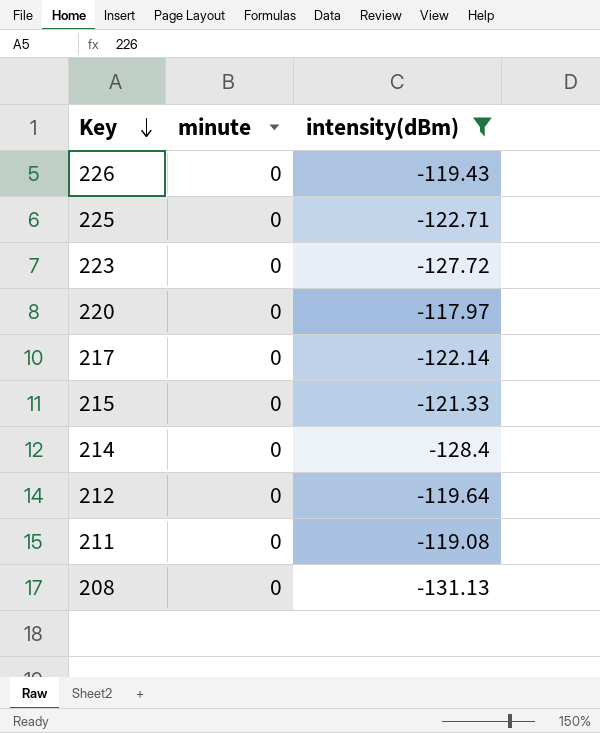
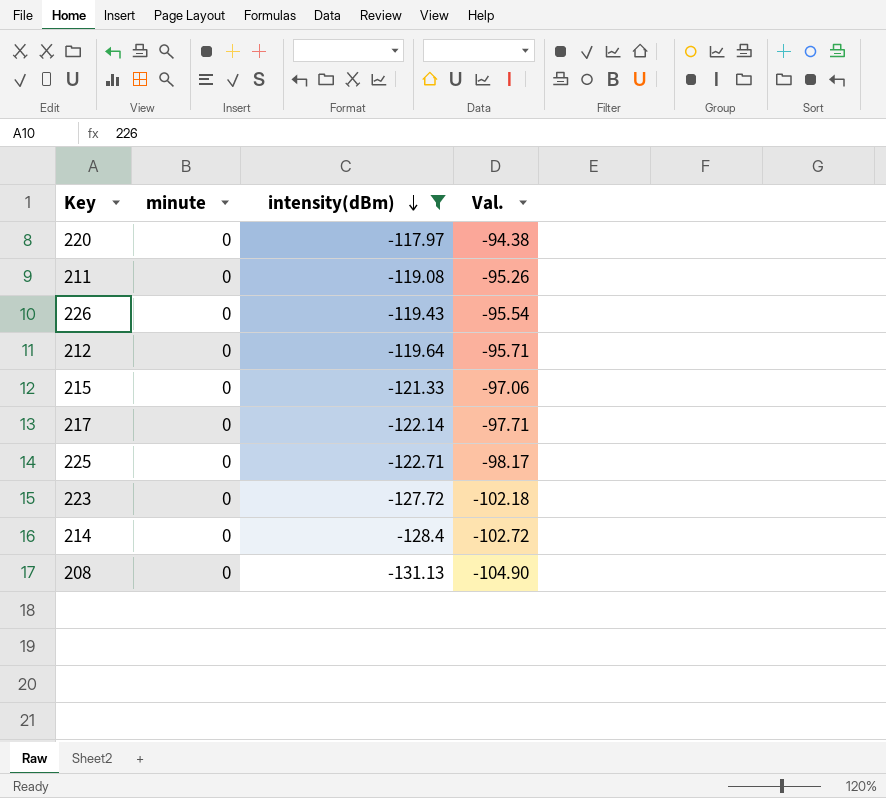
row order: Key descending -> intensity(dBm) descending
column Val. | formula: none -> [intensity(dBm)] * 0.8

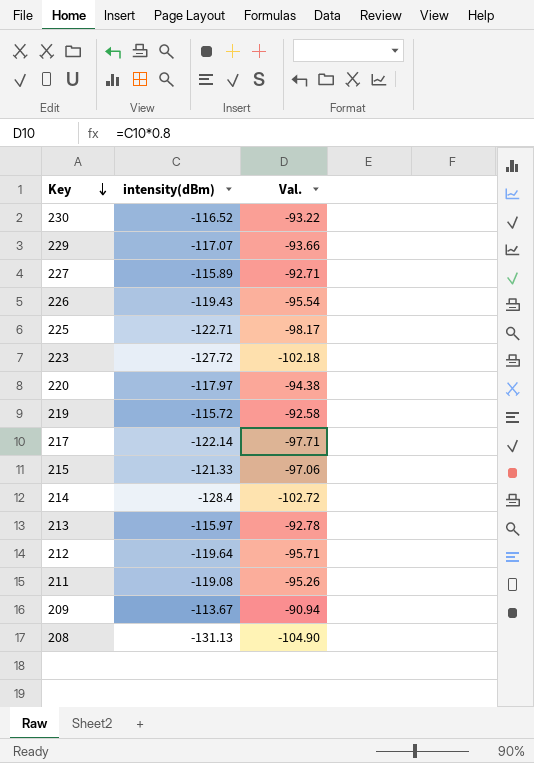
filter: intensity(dBm) <= -117.97 -> none
row order: intensity(dBm) descending -> Key descending
column minute | position: 2 -> none

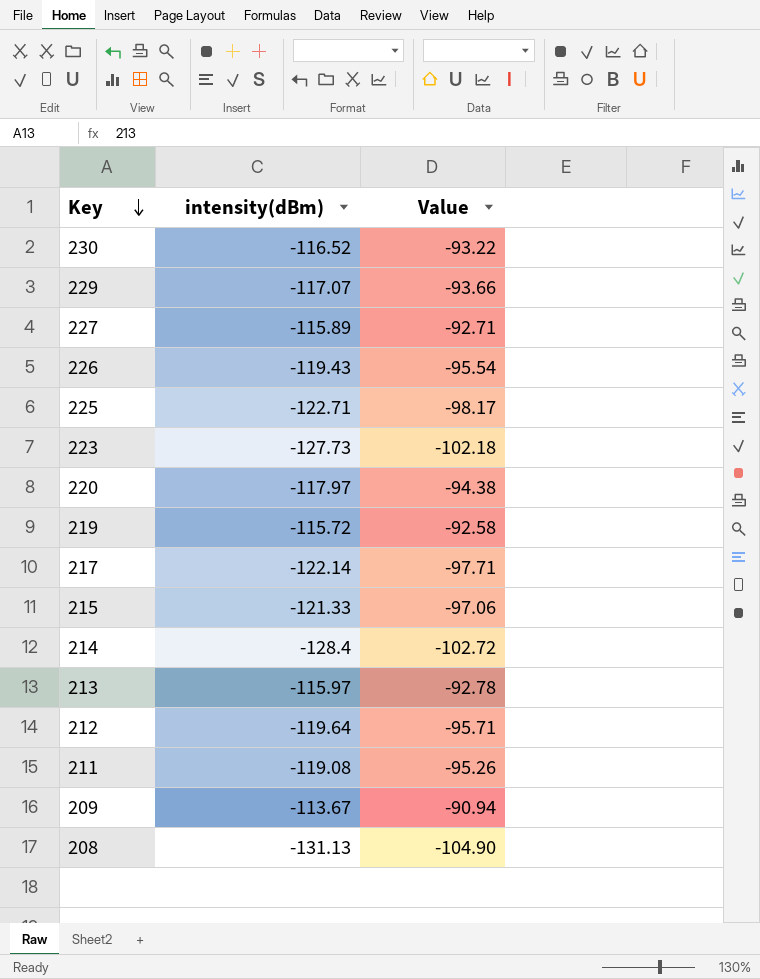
column name: Val. -> Value
223 | intensity(dBm): -127.72 -> -127.73

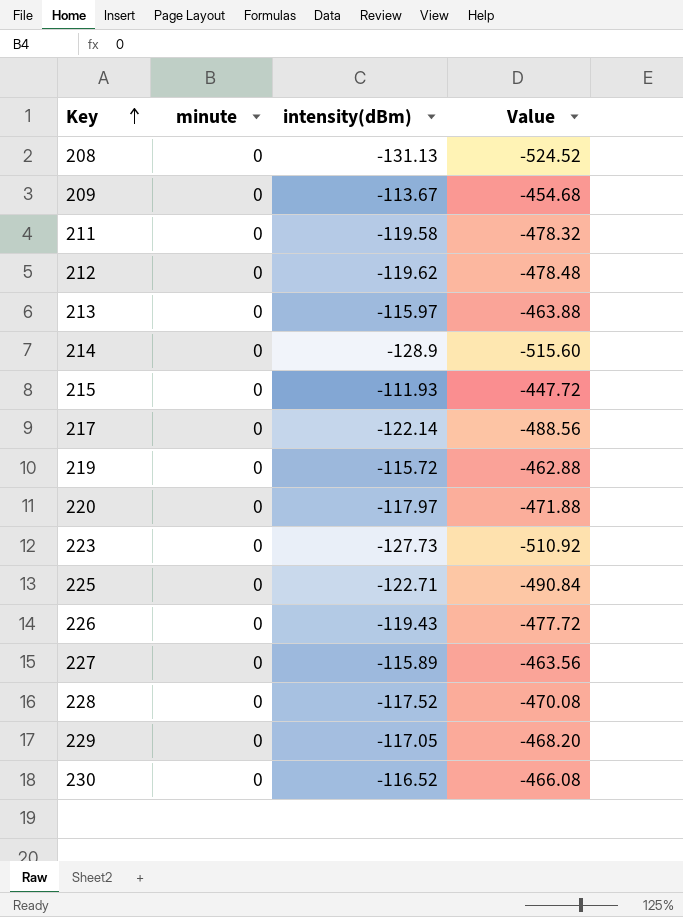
row order: Key descending -> Key ascending
column minute | position: none -> 2
column Value | formula: [intensity(dBm)] * 0.8 -> [intensity(dBm)] * 4
211 | intensity(dBm): -119.08 -> -119.58
212 | intensity(dBm): -119.64 -> -119.62
214 | intensity(dBm): -128.4 -> -128.9
215 | intensity(dBm): -121.33 -> -111.93
row 228: none -> 0 | -117.52 | -470.08
229 | intensity(dBm): -117.07 -> -117.05

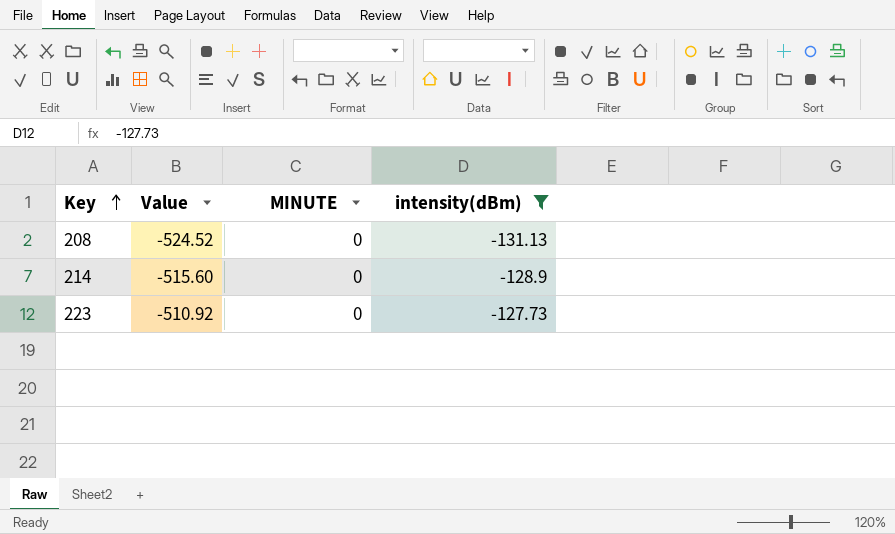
filter: none -> intensity(dBm) <= -127.73
column Value | position: 4 -> 2
column name: minute -> MINUTE

